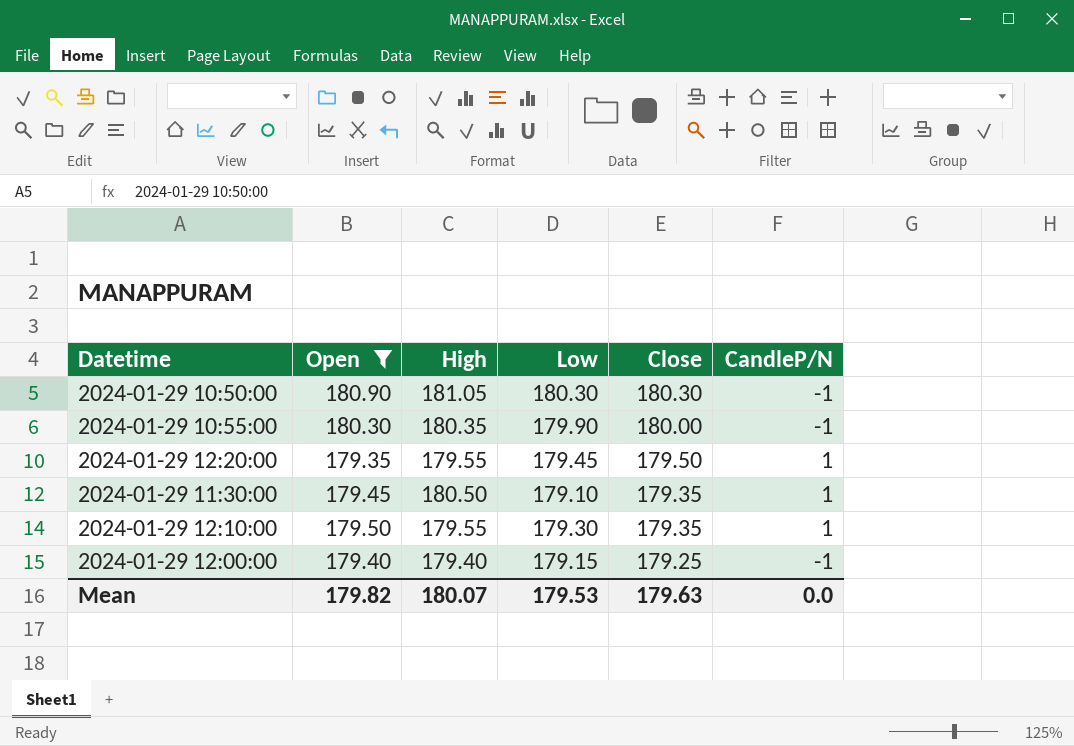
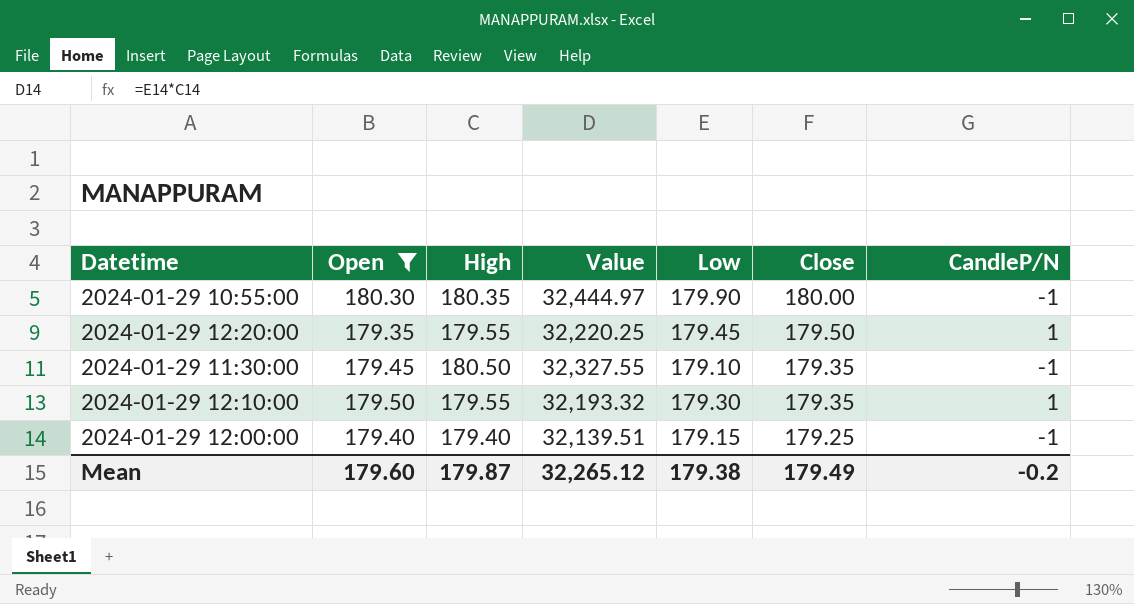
column Value | formula: none -> [High] * [Low]
row 2024-01-29 10:50:00: 180.90 | 181.05 | 180.30 | 180.30 | -1 -> none
2024-01-29 11:30:00 | CandleP/N: 1 -> -1
Mean | Open: 179.82 -> 179.60
Mean | High: 180.07 -> 179.87
Mean | Low: 179.53 -> 179.38
Mean | Close: 179.63 -> 179.49
Mean | CandleP/N: 0.0 -> -0.2

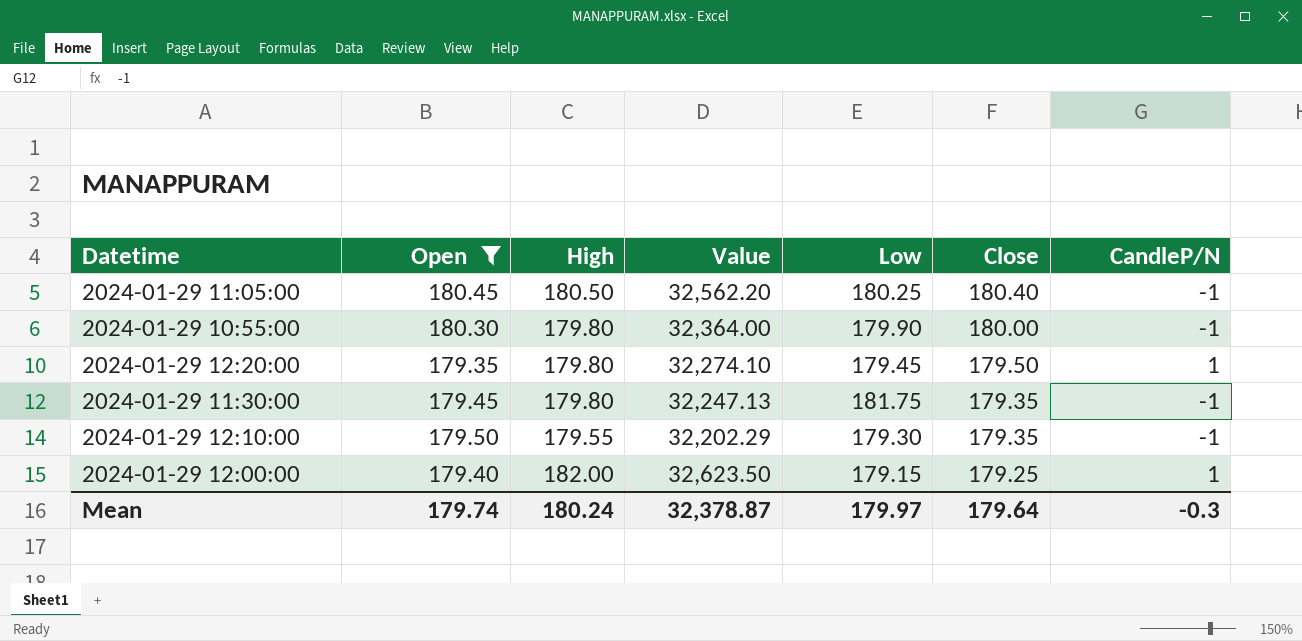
column Value | formula: [High] * [Low] -> [High] * [Close]
row 2024-01-29 11:05:00: none -> 180.45 | 180.50 | 32,562.20 | 180.25 | 180.40 | -1
2024-01-29 10:55:00 | High: 180.35 -> 179.80
2024-01-29 12:20:00 | High: 179.55 -> 179.80
2024-01-29 11:30:00 | High: 180.50 -> 179.80
2024-01-29 11:30:00 | Low: 179.10 -> 181.75
2024-01-29 12:10:00 | CandleP/N: 1 -> -1
2024-01-29 12:00:00 | High: 179.40 -> 182.00
2024-01-29 12:00:00 | CandleP/N: -1 -> 1
Mean | Open: 179.60 -> 179.74
Mean | High: 179.87 -> 180.24
Mean | Value: 32,265.12 -> 32,378.87
Mean | Low: 179.38 -> 179.97
Mean | Close: 179.49 -> 179.64
Mean | CandleP/N: -0.2 -> -0.3

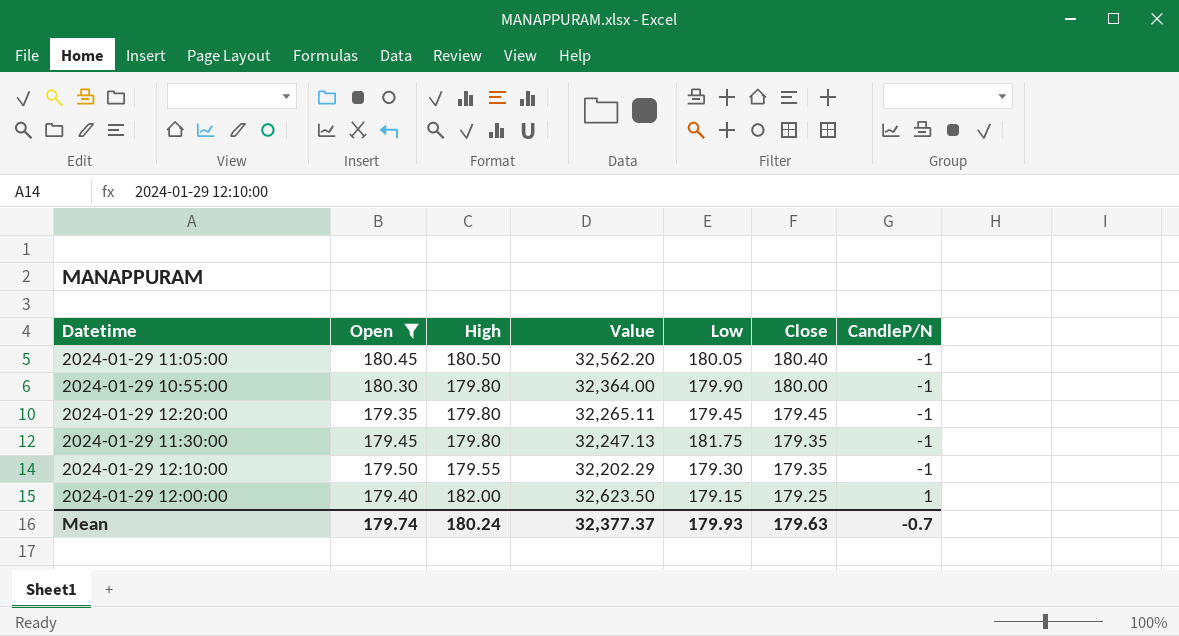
2024-01-29 11:05:00 | Low: 180.25 -> 180.05
2024-01-29 12:20:00 | Value: 32,274.10 -> 32,265.11
2024-01-29 12:20:00 | Close: 179.50 -> 179.45
2024-01-29 12:20:00 | CandleP/N: 1 -> -1
Mean | Value: 32,378.87 -> 32,377.37
Mean | Low: 179.97 -> 179.93
Mean | Close: 179.64 -> 179.63
Mean | CandleP/N: -0.3 -> -0.7

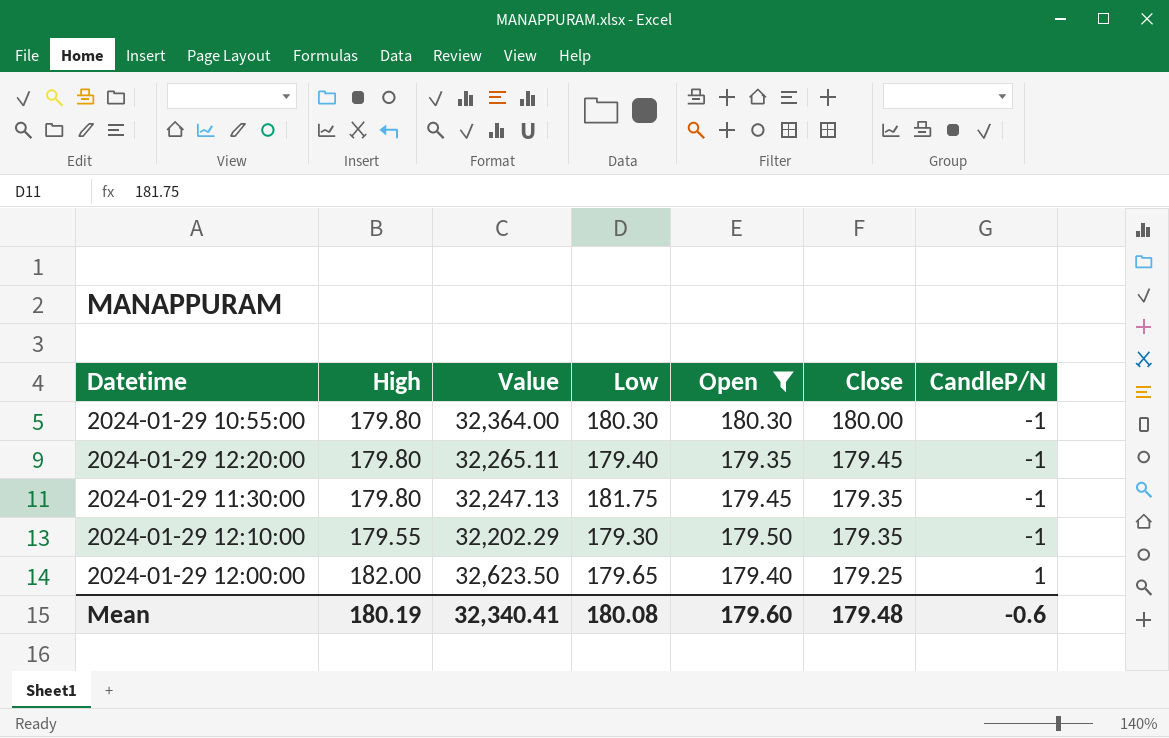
column Open | position: 2 -> 5
row 2024-01-29 11:05:00: 180.45 | 180.50 | 32,562.20 | 180.05 | 180.40 | -1 -> none
2024-01-29 10:55:00 | Low: 179.90 -> 180.30
2024-01-29 12:20:00 | Low: 179.45 -> 179.40
2024-01-29 12:00:00 | Low: 179.15 -> 179.65
Mean | High: 180.24 -> 180.19
Mean | Value: 32,377.37 -> 32,340.41
Mean | Low: 179.93 -> 180.08
Mean | Open: 179.74 -> 179.60
Mean | Close: 179.63 -> 179.48
Mean | CandleP/N: -0.7 -> -0.6

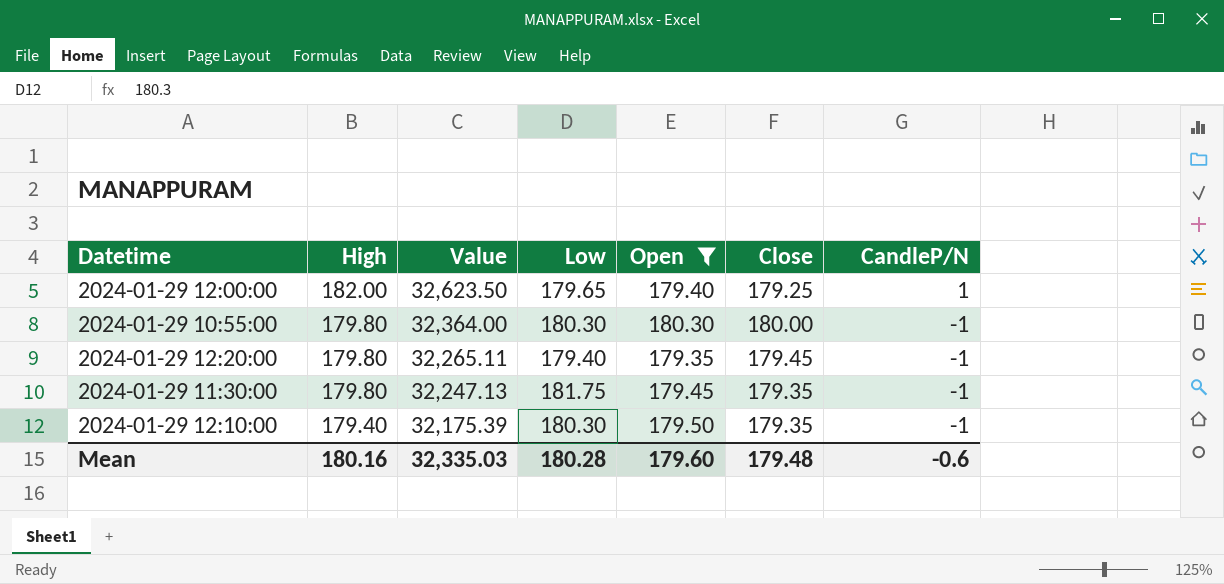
row order: Close descending -> High descending
2024-01-29 12:10:00 | High: 179.55 -> 179.40
2024-01-29 12:10:00 | Value: 32,202.29 -> 32,175.39
2024-01-29 12:10:00 | Low: 179.30 -> 180.30
Mean | High: 180.19 -> 180.16
Mean | Value: 32,340.41 -> 32,335.03
Mean | Low: 180.08 -> 180.28

